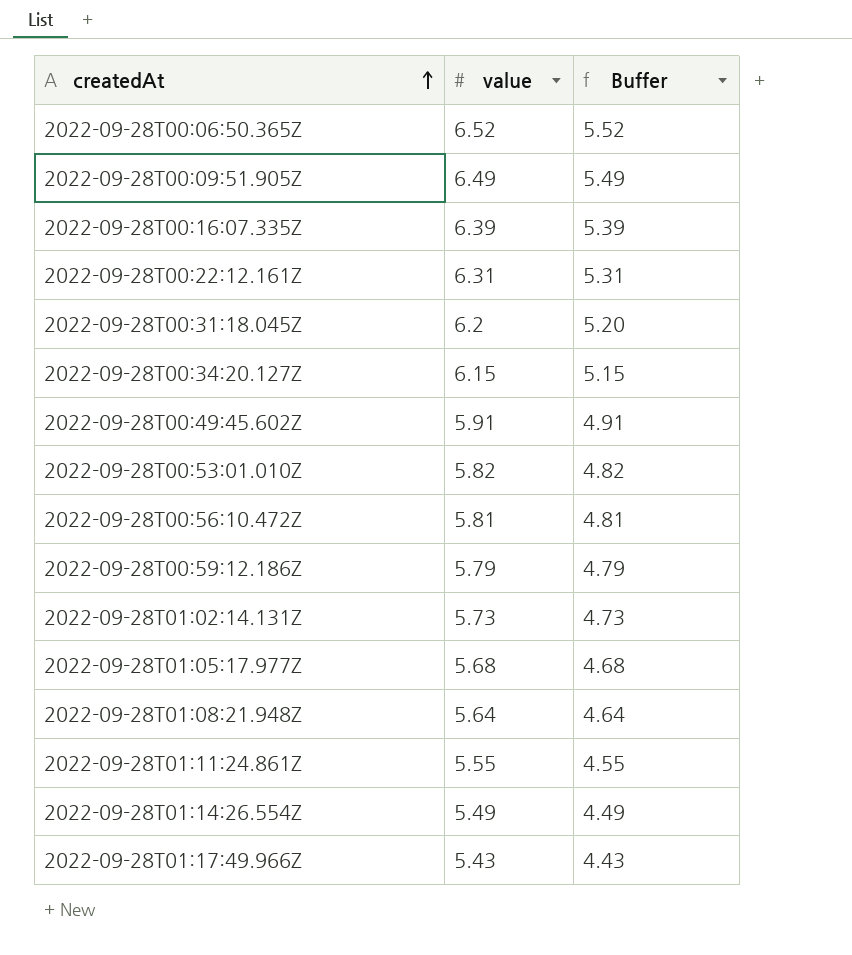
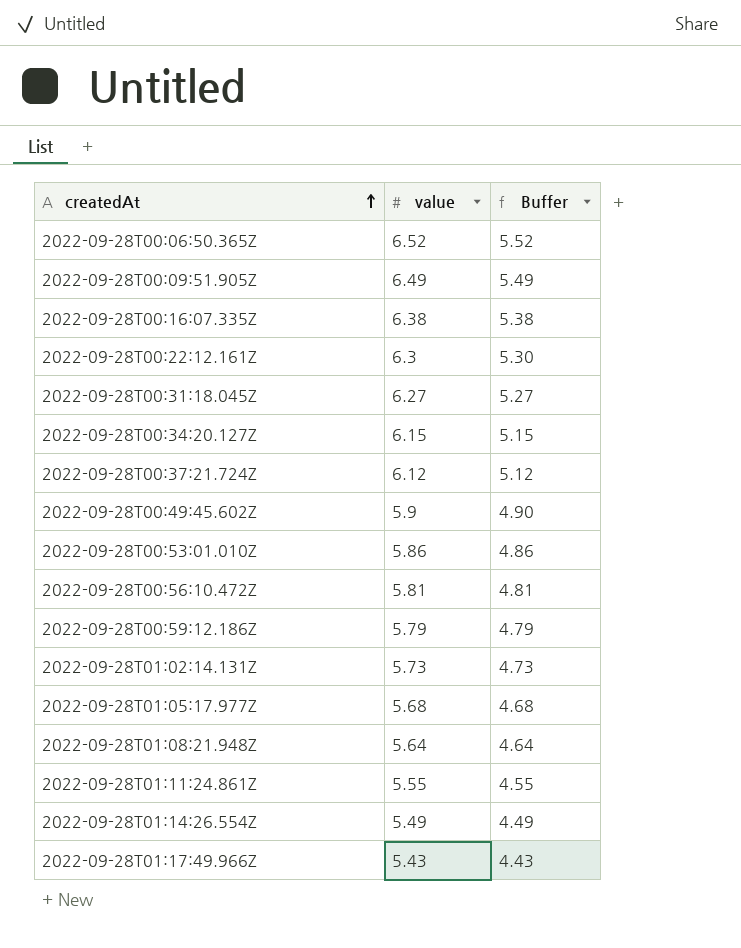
2022-09-28T00:16:07.335Z | value: 6.39 -> 6.38
2022-09-28T00:16:07.335Z | Buffer: 5.39 -> 5.38
2022-09-28T00:22:12.161Z | value: 6.31 -> 6.3
2022-09-28T00:22:12.161Z | Buffer: 5.31 -> 5.30
2022-09-28T00:31:18.045Z | value: 6.2 -> 6.27
2022-09-28T00:31:18.045Z | Buffer: 5.20 -> 5.27
row 2022-09-28T00:37:21.724Z: none -> 6.12 | 5.12
2022-09-28T00:49:45.602Z | value: 5.91 -> 5.9
2022-09-28T00:49:45.602Z | Buffer: 4.91 -> 4.90
2022-09-28T00:53:01.010Z | value: 5.82 -> 5.86
2022-09-28T00:53:01.010Z | Buffer: 4.82 -> 4.86

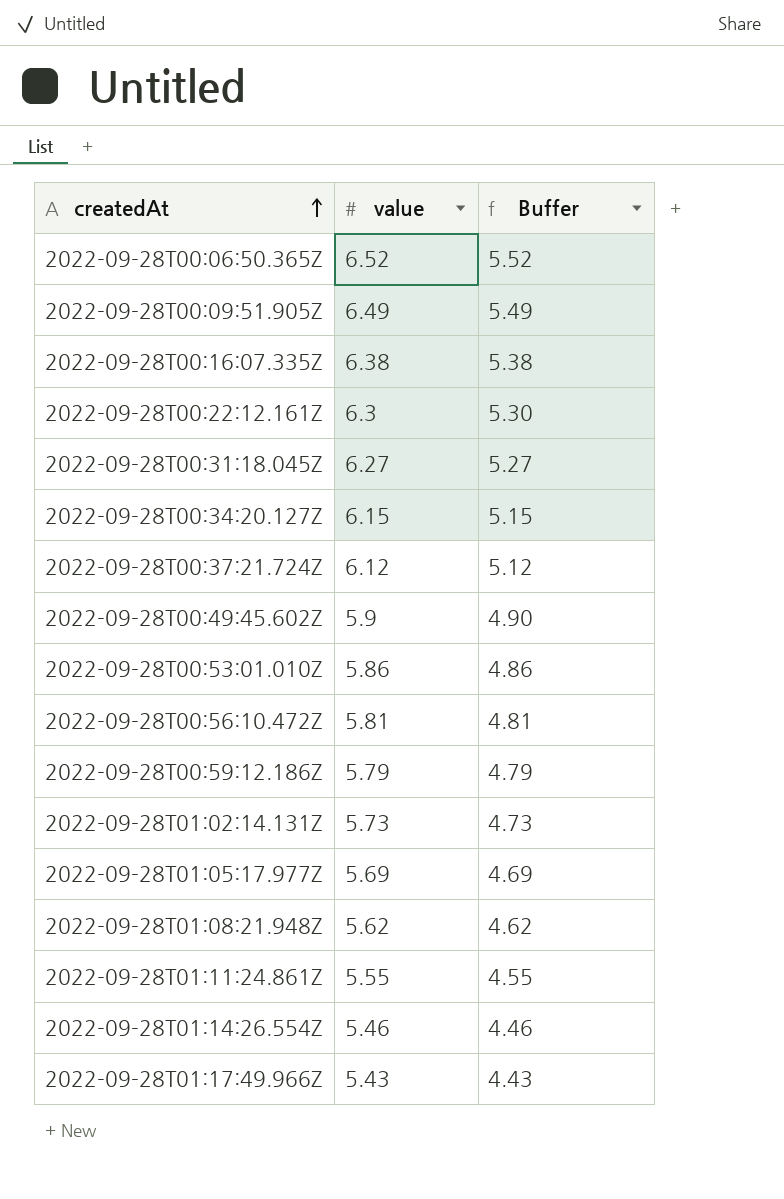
2022-09-28T01:05:17.977Z | value: 5.68 -> 5.69
2022-09-28T01:05:17.977Z | Buffer: 4.68 -> 4.69
2022-09-28T01:08:21.948Z | value: 5.64 -> 5.62
2022-09-28T01:08:21.948Z | Buffer: 4.64 -> 4.62
2022-09-28T01:14:26.554Z | value: 5.49 -> 5.46
2022-09-28T01:14:26.554Z | Buffer: 4.49 -> 4.46

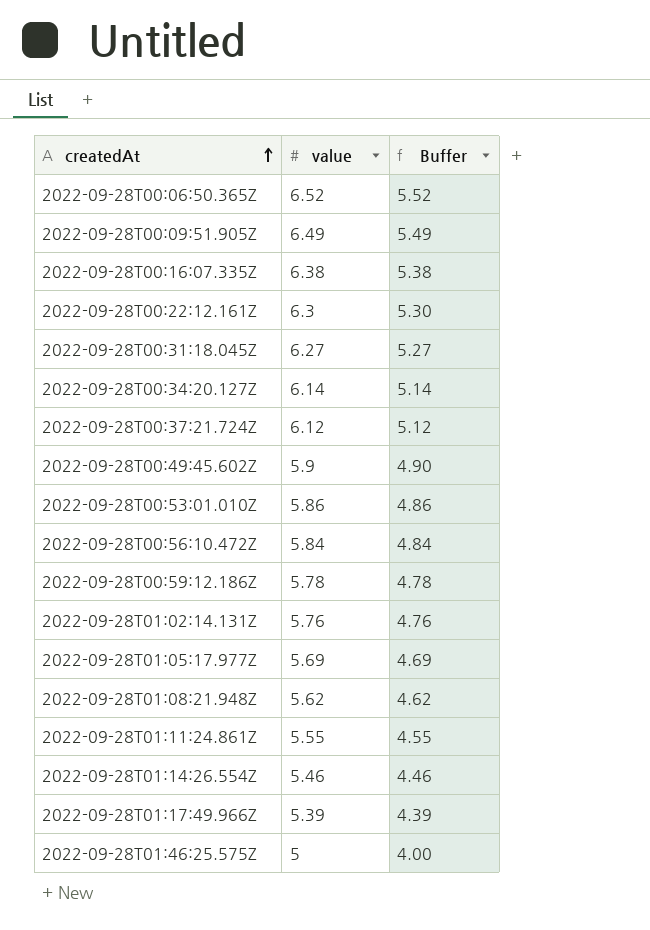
2022-09-28T00:34:20.127Z | value: 6.15 -> 6.14
2022-09-28T00:34:20.127Z | Buffer: 5.15 -> 5.14
2022-09-28T00:56:10.472Z | value: 5.81 -> 5.84
2022-09-28T00:56:10.472Z | Buffer: 4.81 -> 4.84
2022-09-28T00:59:12.186Z | value: 5.79 -> 5.78
2022-09-28T00:59:12.186Z | Buffer: 4.79 -> 4.78
2022-09-28T01:02:14.131Z | value: 5.73 -> 5.76
2022-09-28T01:02:14.131Z | Buffer: 4.73 -> 4.76
2022-09-28T01:17:49.966Z | value: 5.43 -> 5.39
2022-09-28T01:17:49.966Z | Buffer: 4.43 -> 4.39
row 2022-09-28T01:46:25.575Z: none -> 5 | 4.00

